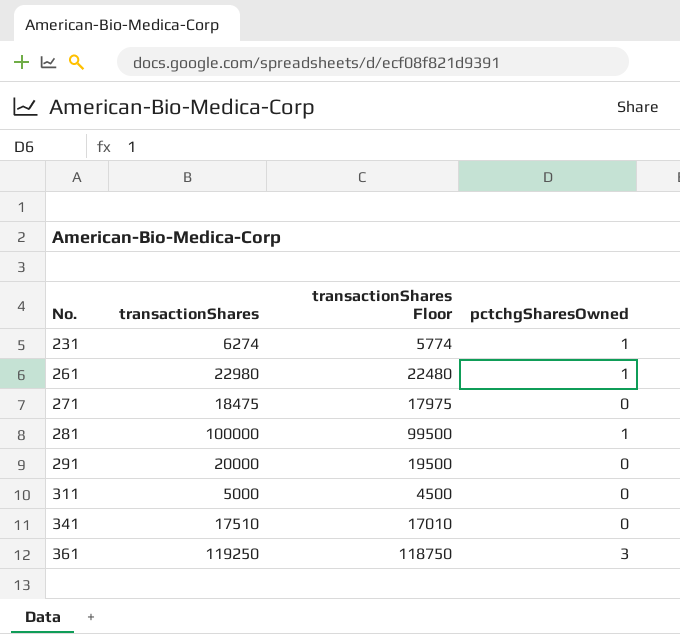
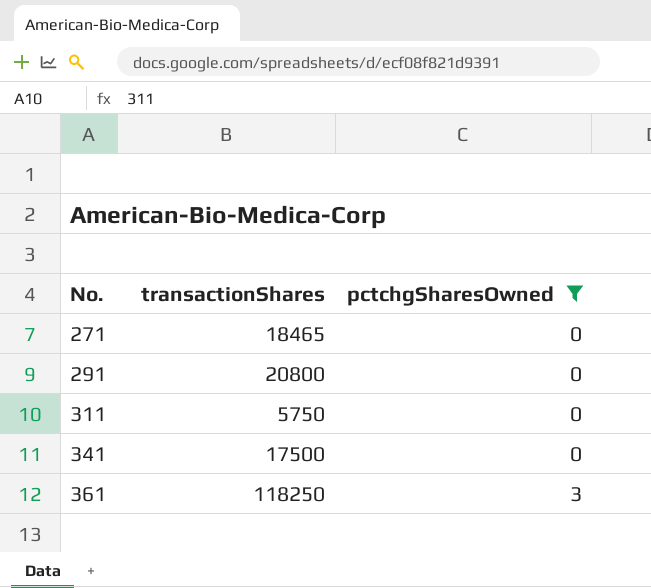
filter: none -> pctchgSharesOwned != 1
column transactionShares Floor | formula: [transactionShares] - 500 -> none
271 | transactionShares: 18475 -> 18465
291 | transactionShares: 20000 -> 20800
311 | transactionShares: 5000 -> 5750
341 | transactionShares: 17510 -> 17500
361 | transactionShares: 119250 -> 118250

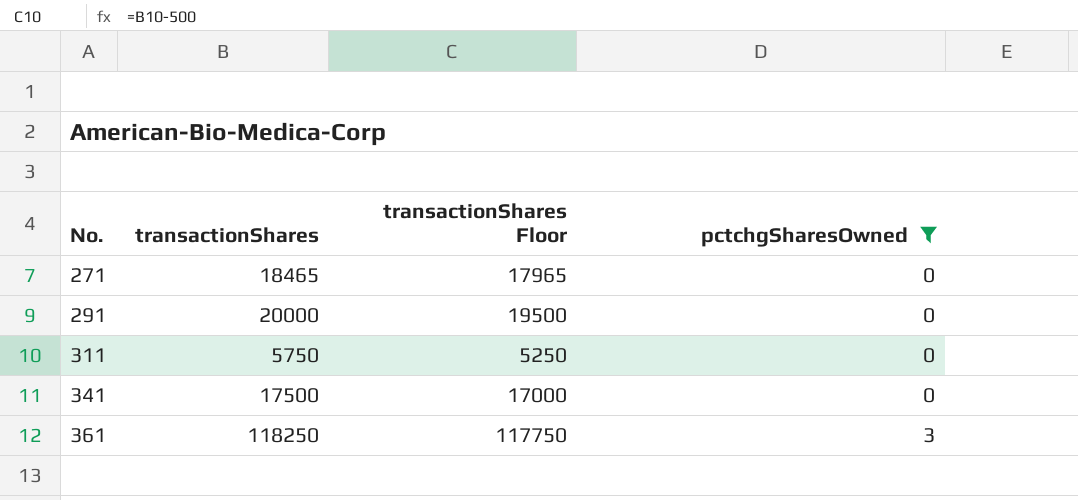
column transactionShares Floor | formula: none -> [transactionShares] - 500
291 | transactionShares: 20800 -> 20000

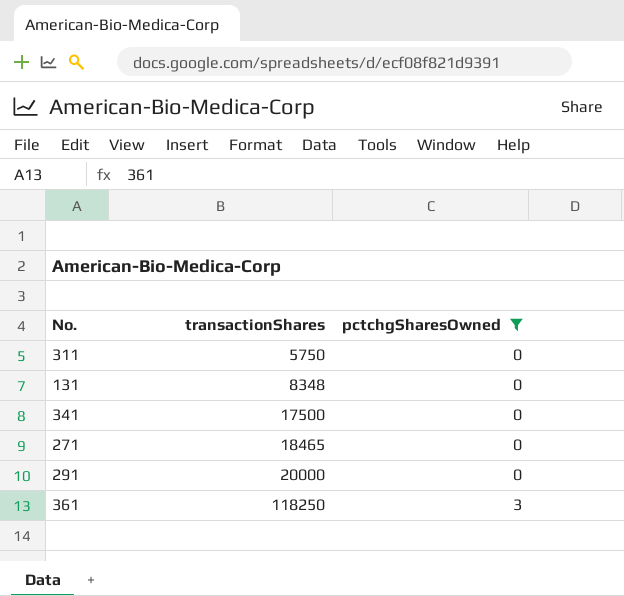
row order: No. ascending -> transactionShares ascending
column transactionShares Floor | formula: [transactionShares] - 500 -> none
row 131: none -> 8348 | 0

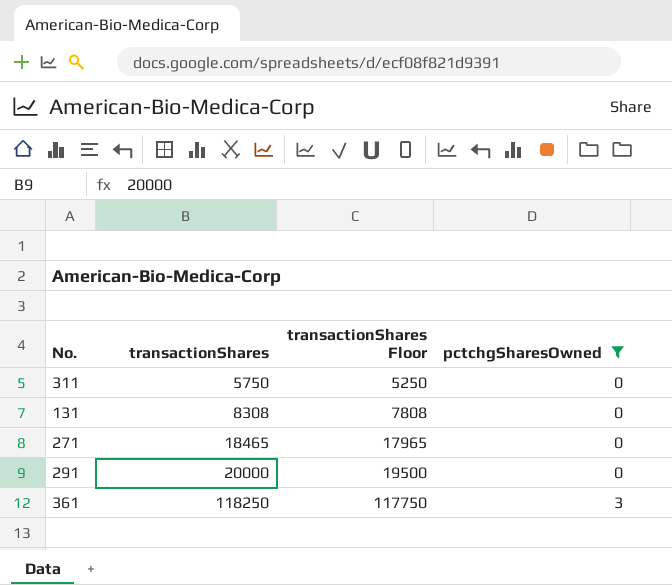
column transactionShares Floor | formula: none -> [transactionShares] - 500
row 341: 17500 | 0 -> none
131 | transactionShares: 8348 -> 8308

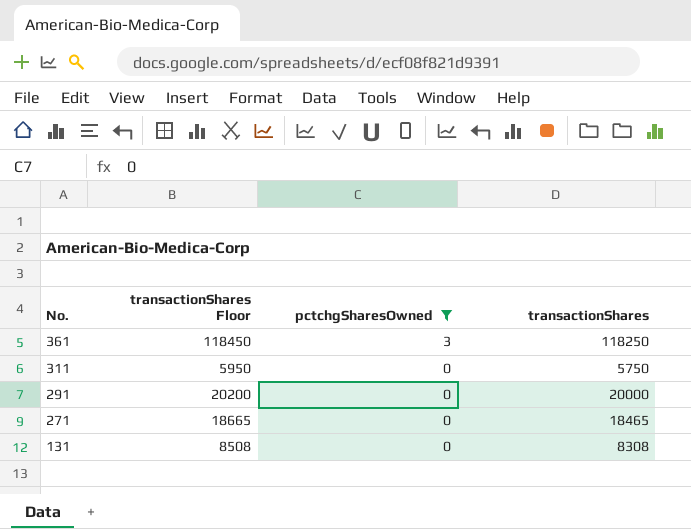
row order: transactionShares ascending -> No. descending
column transactionShares Floor | formula: [transactionShares] - 500 -> [transactionShares] + 200
column transactionShares | position: 2 -> 4

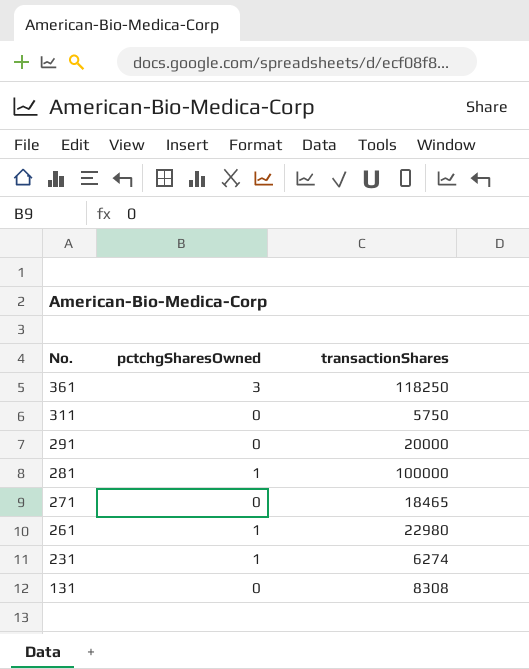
filter: pctchgSharesOwned != 1 -> none
column transactionShares Floor | formula: [transactionShares] + 200 -> none

